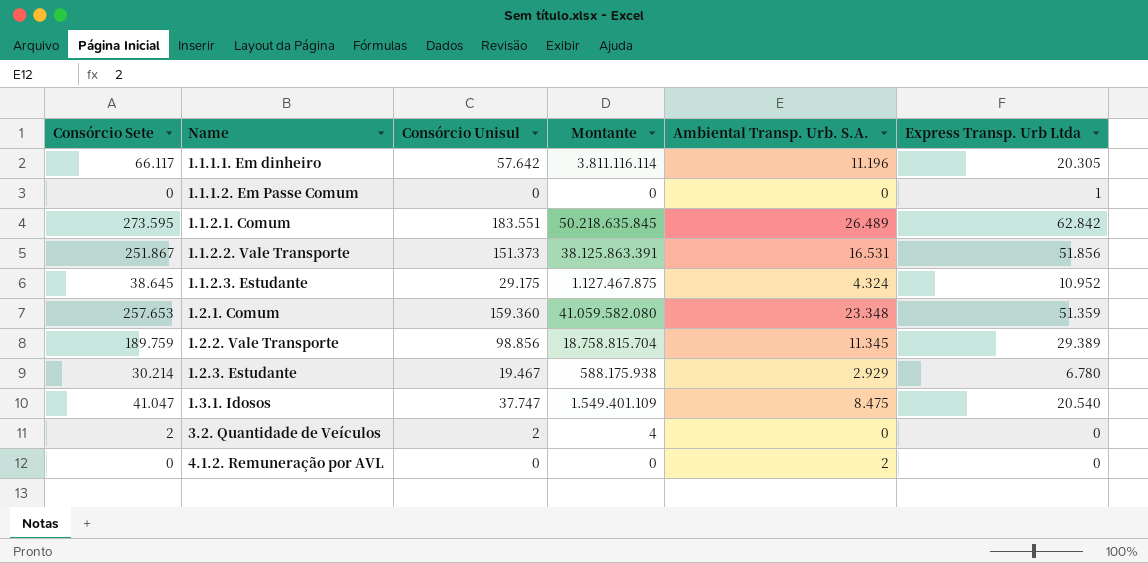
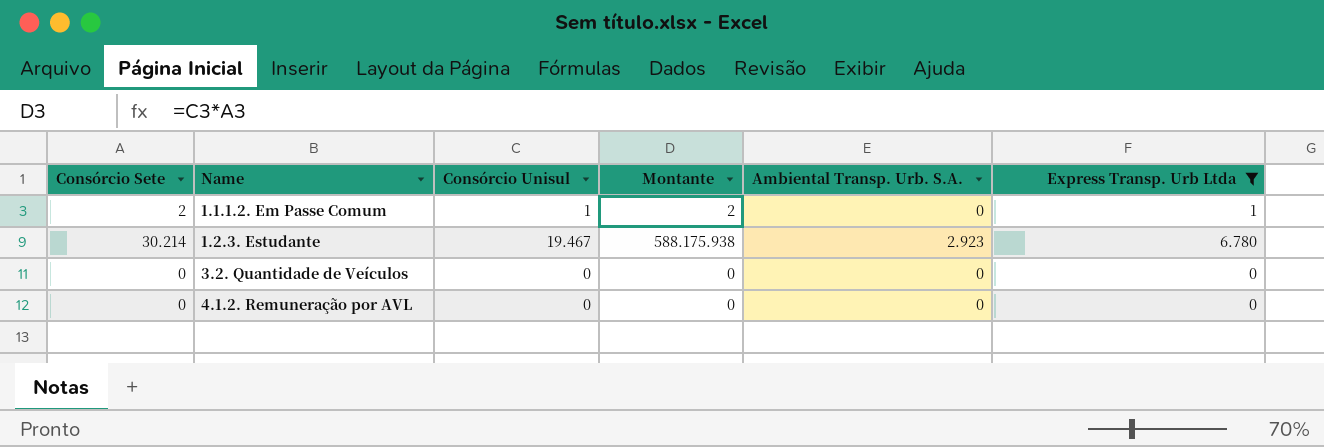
filter: none -> Express Transp. Urb Ltda <= 6.780
1.1.1.2. Em Passe Comum | Consórcio Sete: 0 -> 2
1.1.1.2. Em Passe Comum | Consórcio Unisul: 0 -> 1
1.1.1.2. Em Passe Comum | Montante: 0 -> 2
1.2.3. Estudante | Ambiental Transp. Urb. S.A.: 2.929 -> 2.923
3.2. Quantidade de Veículos | Consórcio Sete: 2 -> 0
3.2. Quantidade de Veículos | Consórcio Unisul: 2 -> 0
3.2. Quantidade de Veículos | Montante: 4 -> 0
4.1.2. Remuneração por AVL | Ambiental Transp. Urb. S.A.: 2 -> 0

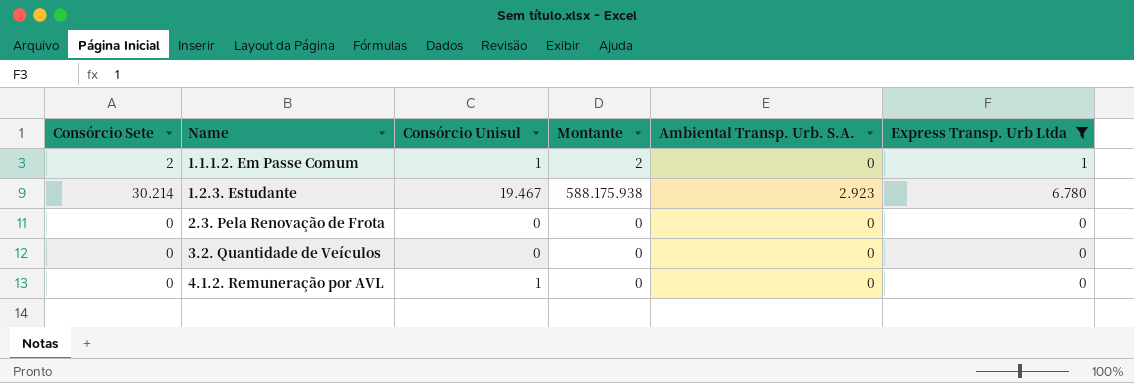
row 2.3. Pela Renovação de Frota: none -> 0 | 0 | 0 | 0 | 0
4.1.2. Remuneração por AVL | Consórcio Unisul: 0 -> 1

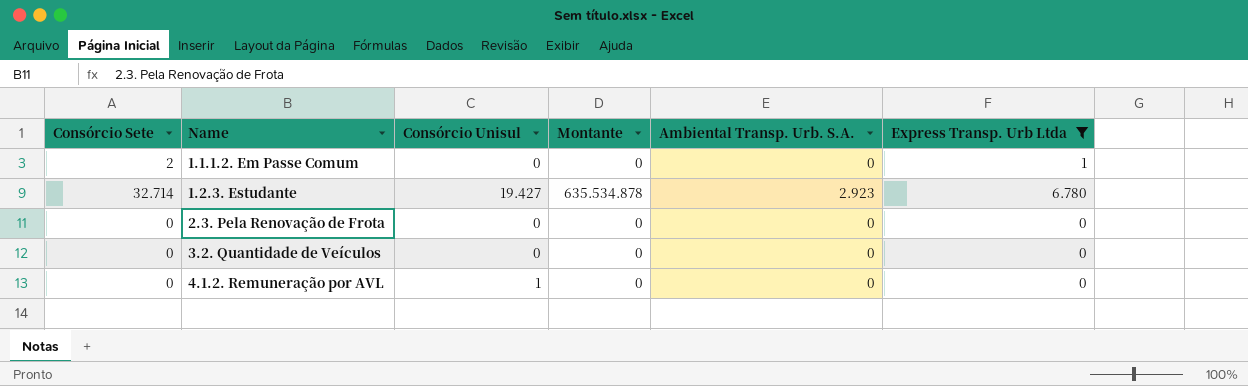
1.1.1.2. Em Passe Comum | Consórcio Unisul: 1 -> 0
1.1.1.2. Em Passe Comum | Montante: 2 -> 0
1.2.3. Estudante | Consórcio Sete: 30.214 -> 32.714
1.2.3. Estudante | Consórcio Unisul: 19.467 -> 19.427
1.2.3. Estudante | Montante: 588.175.938 -> 635.534.878

